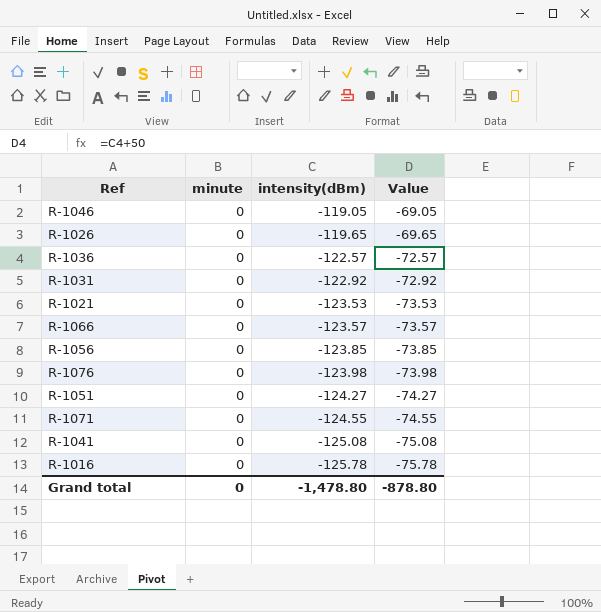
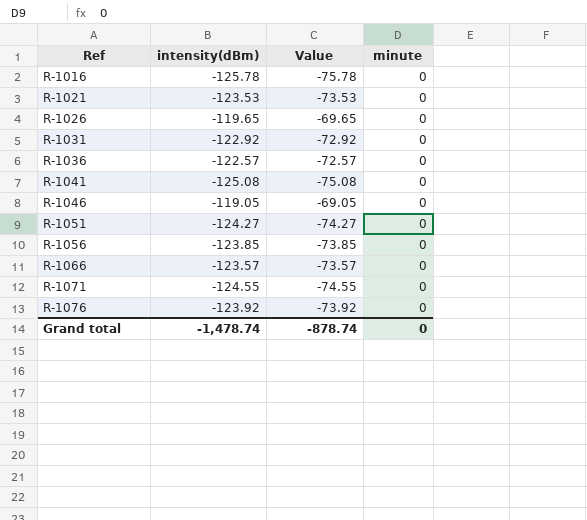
row order: intensity(dBm) descending -> Ref ascending
column minute | position: 2 -> 4
R-1076 | intensity(dBm): -123.98 -> -123.92
R-1076 | Value: -73.98 -> -73.92
Grand total | intensity(dBm): -1,478.80 -> -1,478.74
Grand total | Value: -878.80 -> -878.74

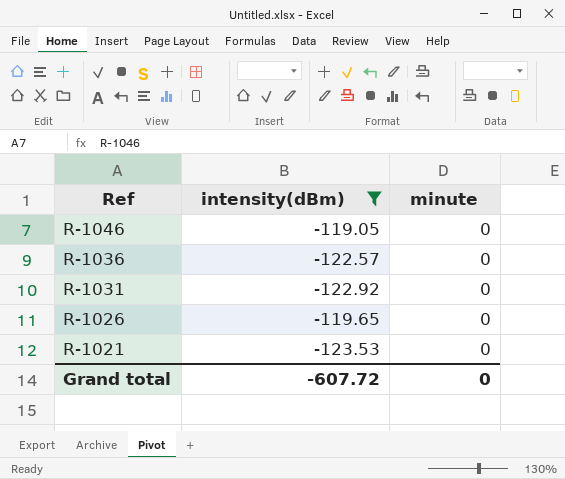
filter: none -> intensity(dBm) >= -123.53
row order: Ref ascending -> Ref descending
column Value | formula: [intensity(dBm)] + 50 -> none
Grand total | intensity(dBm): -1,478.74 -> -607.72

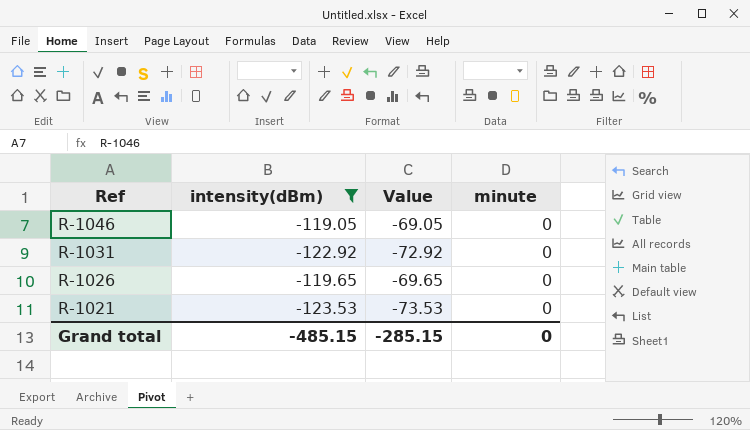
column Value | formula: none -> [intensity(dBm)] + 50
row R-1036: -122.57 | 0 -> none
Grand total | intensity(dBm): -607.72 -> -485.15

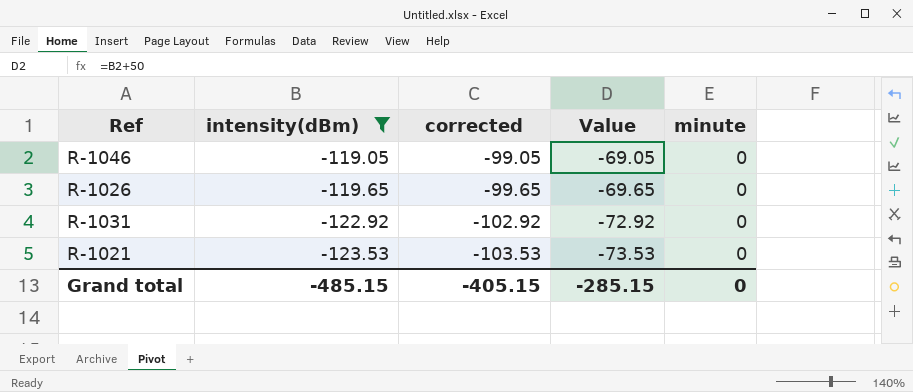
row order: Ref descending -> intensity(dBm) descending
column corrected | formula: none -> [intensity(dBm)] + 20

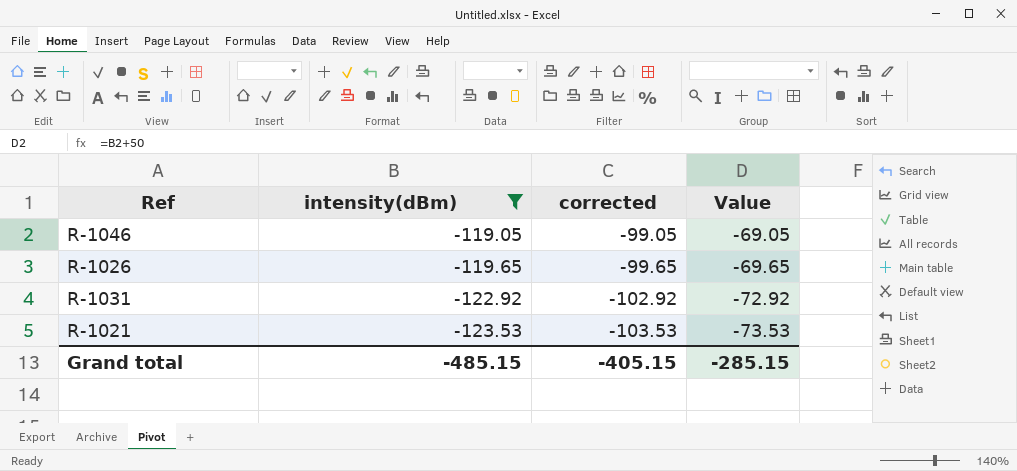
column minute | position: 5 -> none

